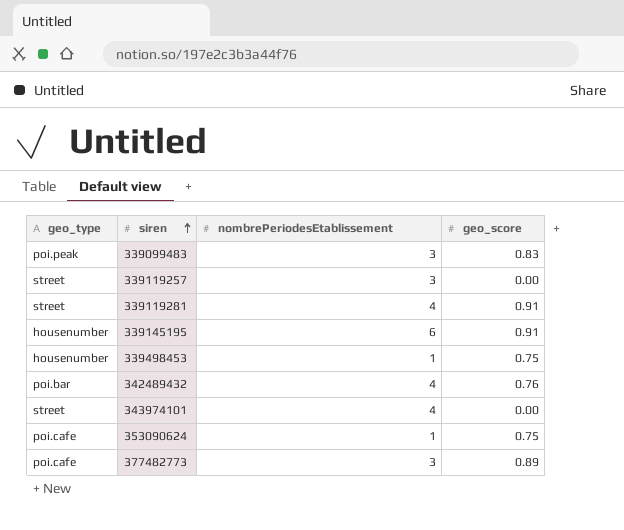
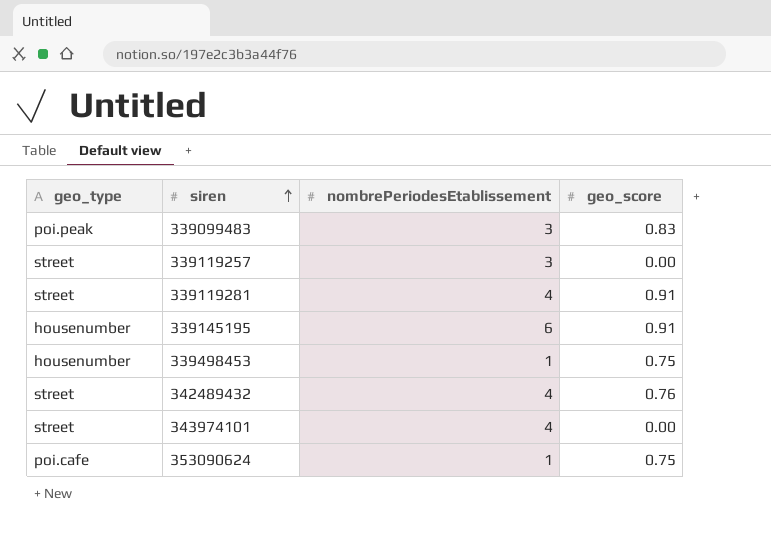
row 377482773: poi.cafe | 3 | 0.89 -> none
342489432 | geo_type: poi.bar -> street

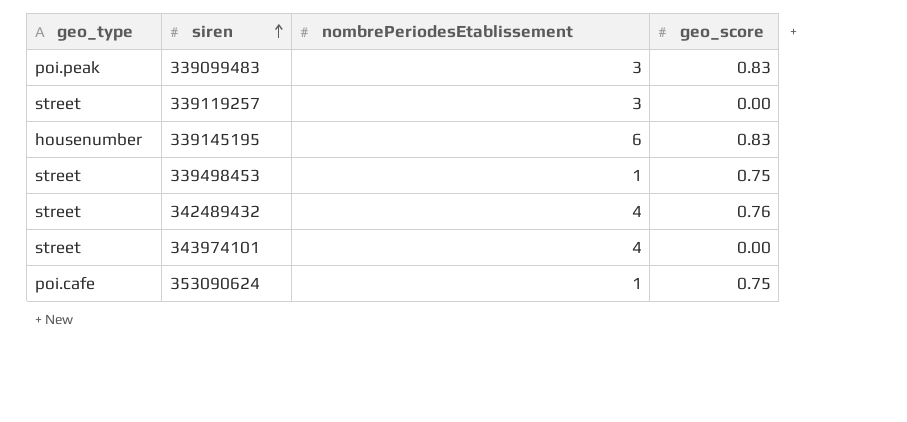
row 339119281: street | 4 | 0.91 -> none
339145195 | geo_score: 0.91 -> 0.83
339498453 | geo_type: housenumber -> street

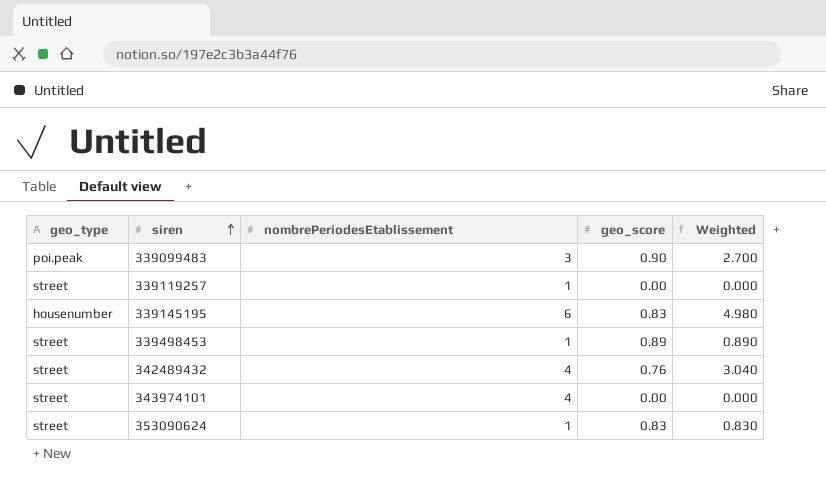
column Weighted | formula: none -> [nombrePeriodesEtablissement] * [geo_score]
339099483 | geo_score: 0.83 -> 0.90
339119257 | nombrePeriodesEtablissement: 3 -> 1
339498453 | geo_score: 0.75 -> 0.89
353090624 | geo_type: poi.cafe -> street
353090624 | geo_score: 0.75 -> 0.83

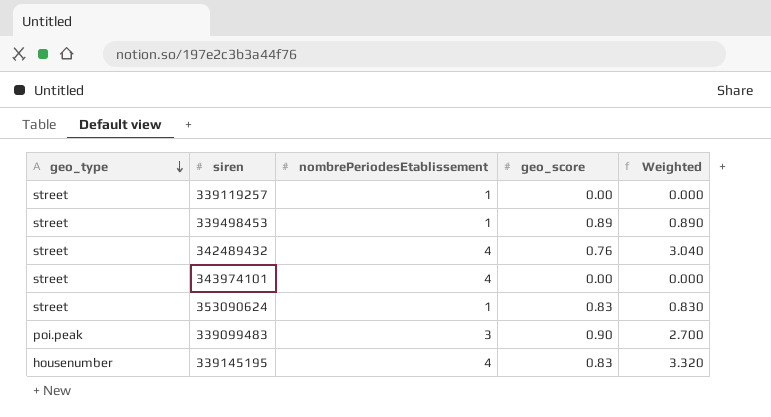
row order: siren ascending -> geo_type descending
339145195 | nombrePeriodesEtablissement: 6 -> 4
339145195 | Weighted: 4.980 -> 3.320

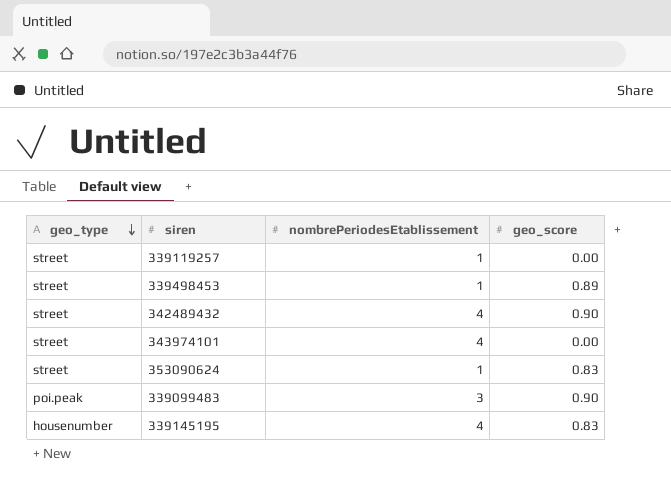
column Weighted | formula: [nombrePeriodesEtablissement] * [geo_score] -> none
342489432 | geo_score: 0.76 -> 0.90

